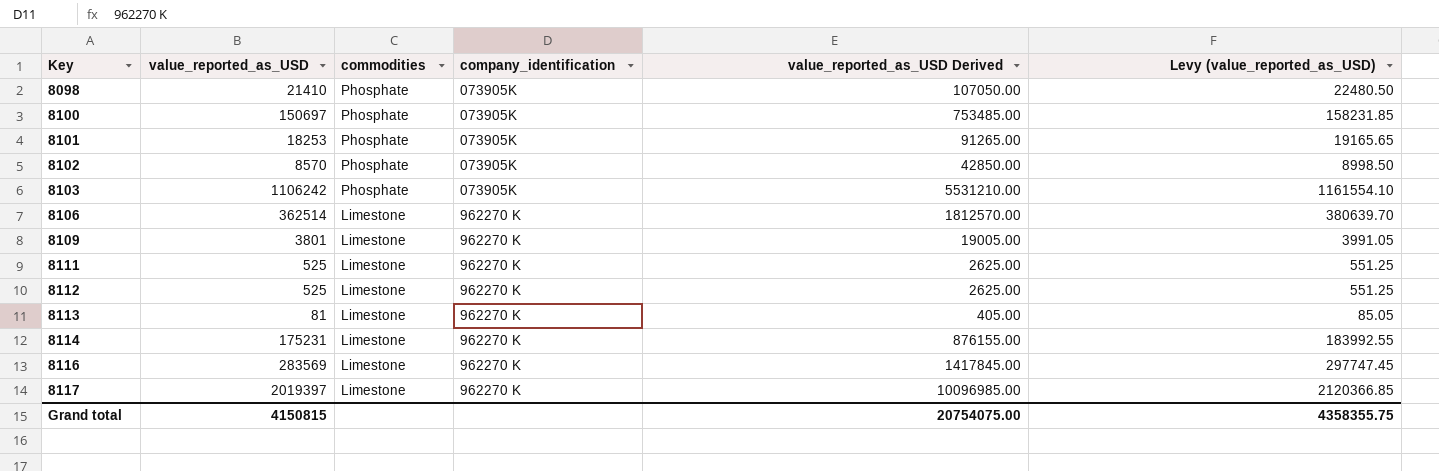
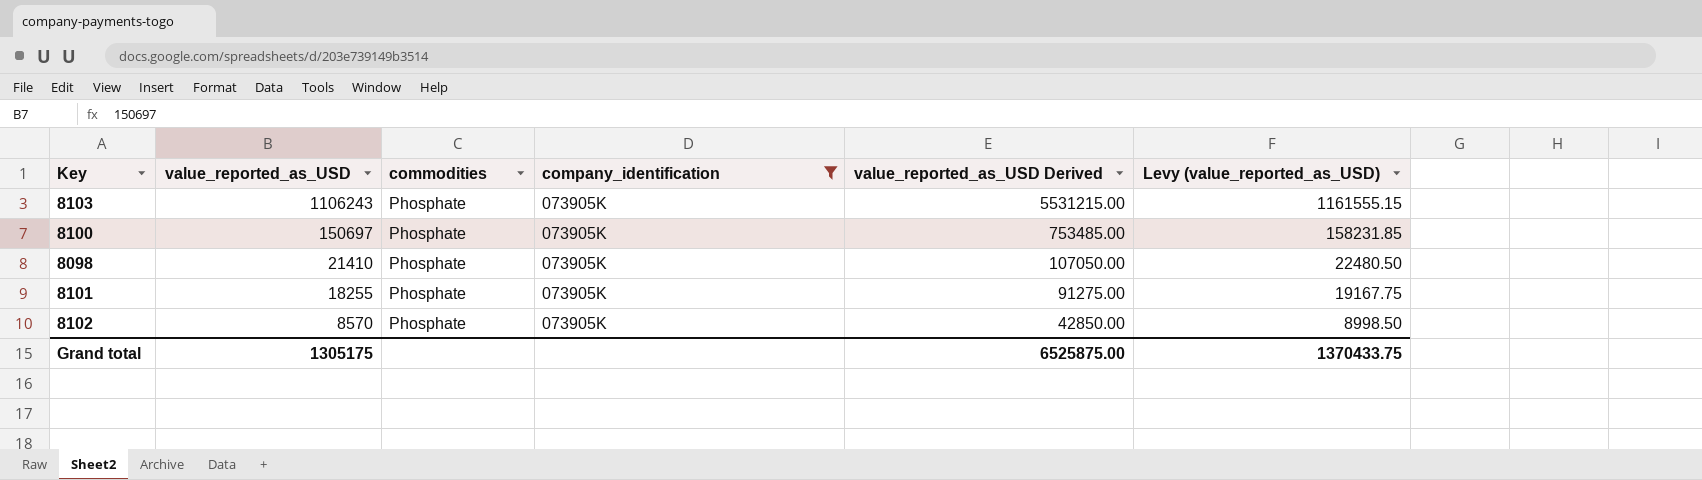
filter: none -> company_identification = 073905K
row order: Key ascending -> value_reported_as_USD descending
8103 | value_reported_as_USD: 1106242 -> 1106243
8103 | value_reported_as_USD Derived: 5531210.00 -> 5531215.00
8103 | Levy (value_reported_as_USD): 1161554.10 -> 1161555.15
8101 | value_reported_as_USD: 18253 -> 18255
8101 | value_reported_as_USD Derived: 91265.00 -> 91275.00
8101 | Levy (value_reported_as_USD): 19165.65 -> 19167.75
Grand total | value_reported_as_USD: 4150815 -> 1305175
Grand total | value_reported_as_USD Derived: 20754075.00 -> 6525875.00
Grand total | Levy (value_reported_as_USD): 4358355.75 -> 1370433.75

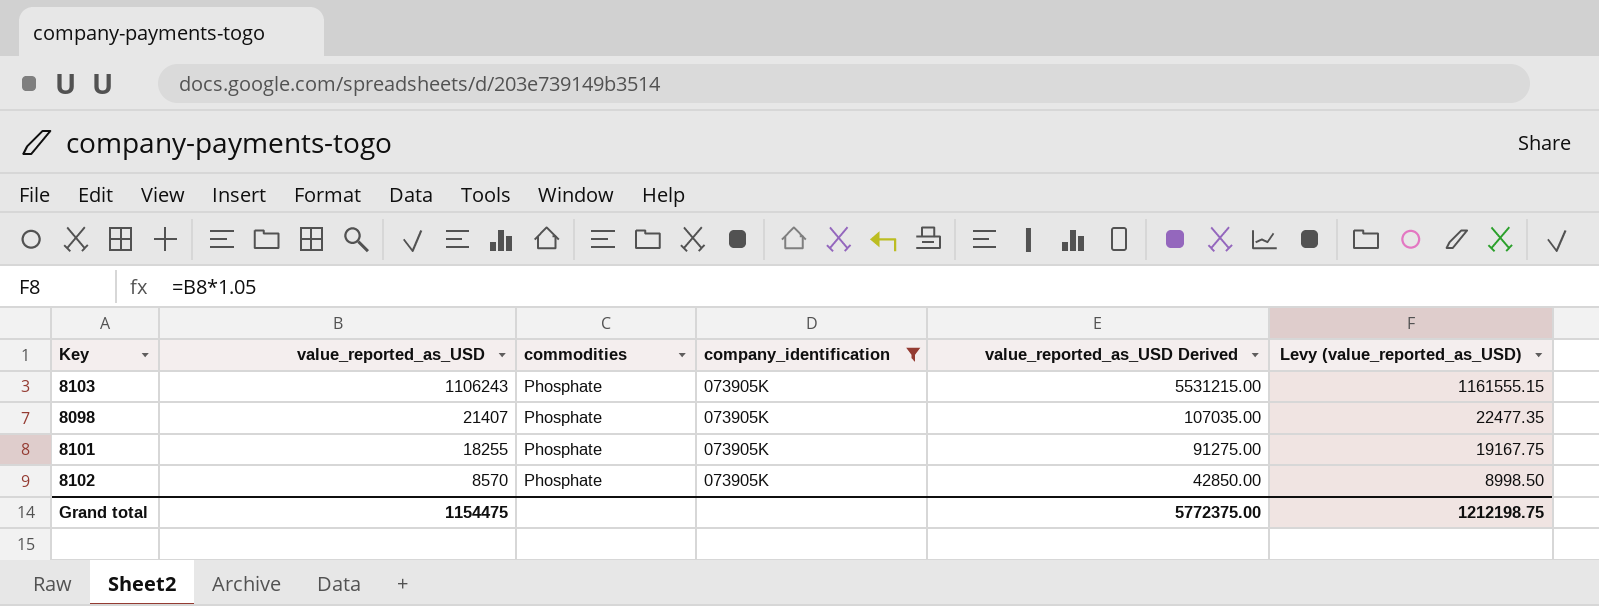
row 8100: 150697 | Phosphate | 073905K | 753485.00 | 158231.85 -> none
8098 | value_reported_as_USD: 21410 -> 21407
8098 | value_reported_as_USD Derived: 107050.00 -> 107035.00
8098 | Levy (value_reported_as_USD): 22480.50 -> 22477.35
Grand total | value_reported_as_USD: 1305175 -> 1154475
Grand total | value_reported_as_USD Derived: 6525875.00 -> 5772375.00
Grand total | Levy (value_reported_as_USD): 1370433.75 -> 1212198.75

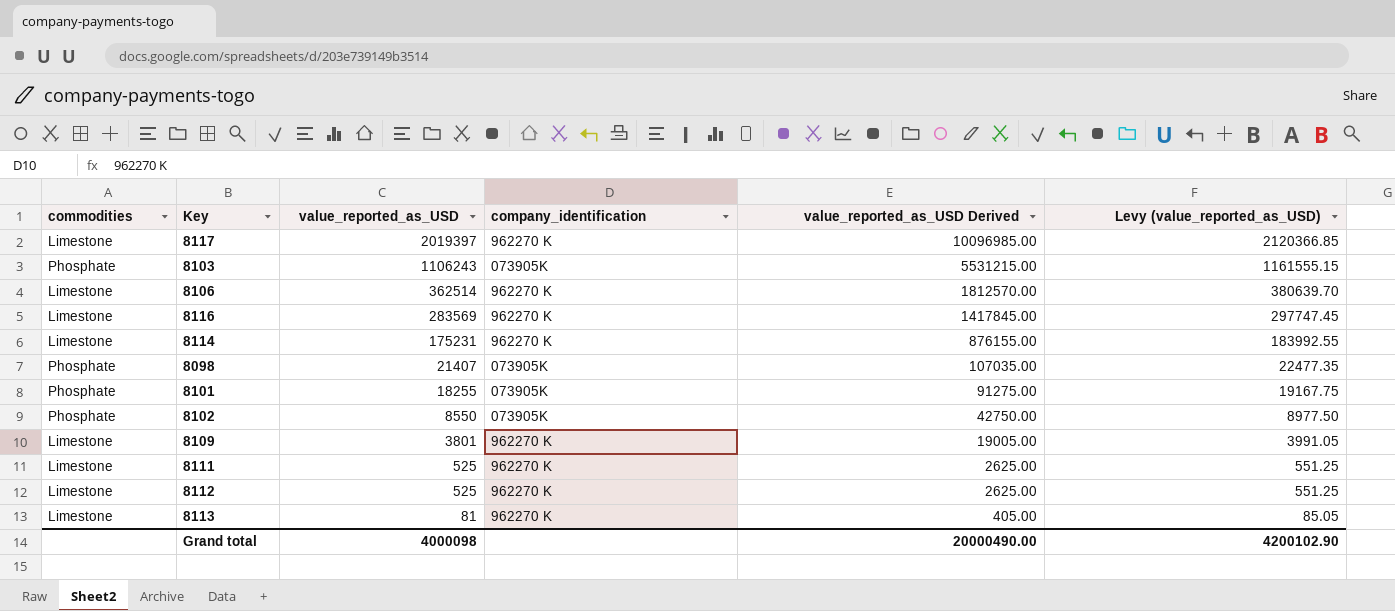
filter: company_identification = 073905K -> none
column commodities | position: 3 -> 1
8102 | value_reported_as_USD: 8570 -> 8550
8102 | value_reported_as_USD Derived: 42850.00 -> 42750.00
8102 | Levy (value_reported_as_USD): 8998.50 -> 8977.50
Grand total | value_reported_as_USD: 1154475 -> 4000098
Grand total | value_reported_as_USD Derived: 5772375.00 -> 20000490.00
Grand total | Levy (value_reported_as_USD): 1212198.75 -> 4200102.90

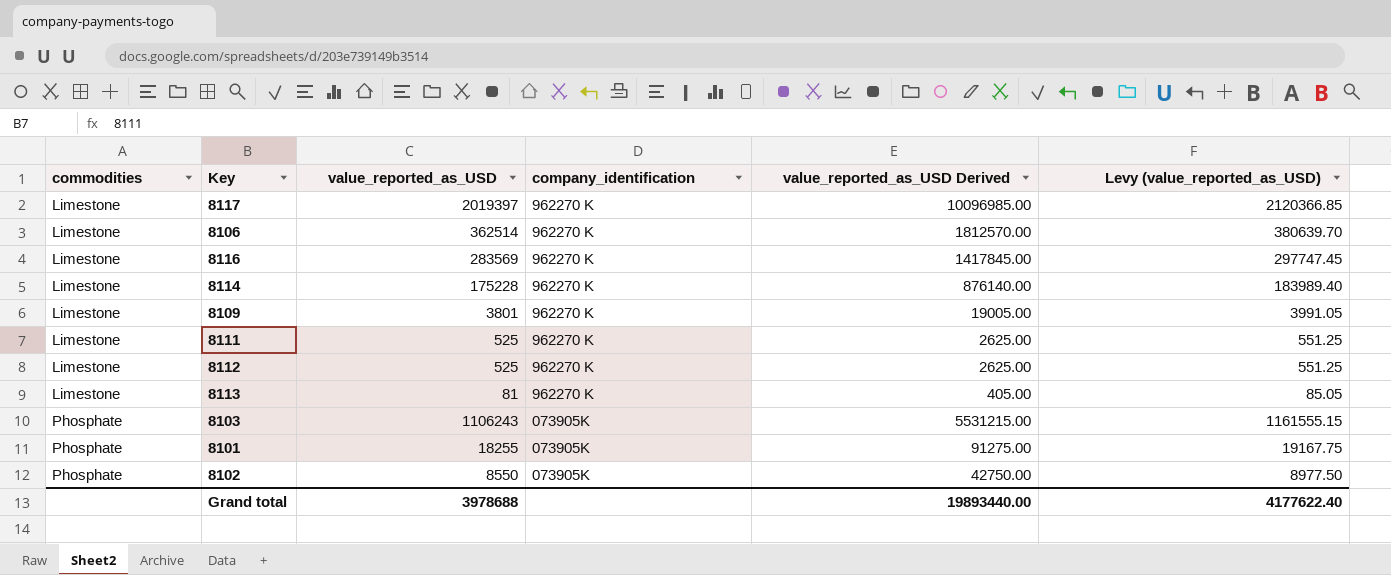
row order: value_reported_as_USD descending -> commodities ascending
row 8098: Phosphate | 21407 | 073905K | 107035.00 | 22477.35 -> none
8114 | value_reported_as_USD: 175231 -> 175228
8114 | value_reported_as_USD Derived: 876155.00 -> 876140.00
8114 | Levy (value_reported_as_USD): 183992.55 -> 183989.40
Grand total | value_reported_as_USD: 4000098 -> 3978688
Grand total | value_reported_as_USD Derived: 20000490.00 -> 19893440.00
Grand total | Levy (value_reported_as_USD): 4200102.90 -> 4177622.40

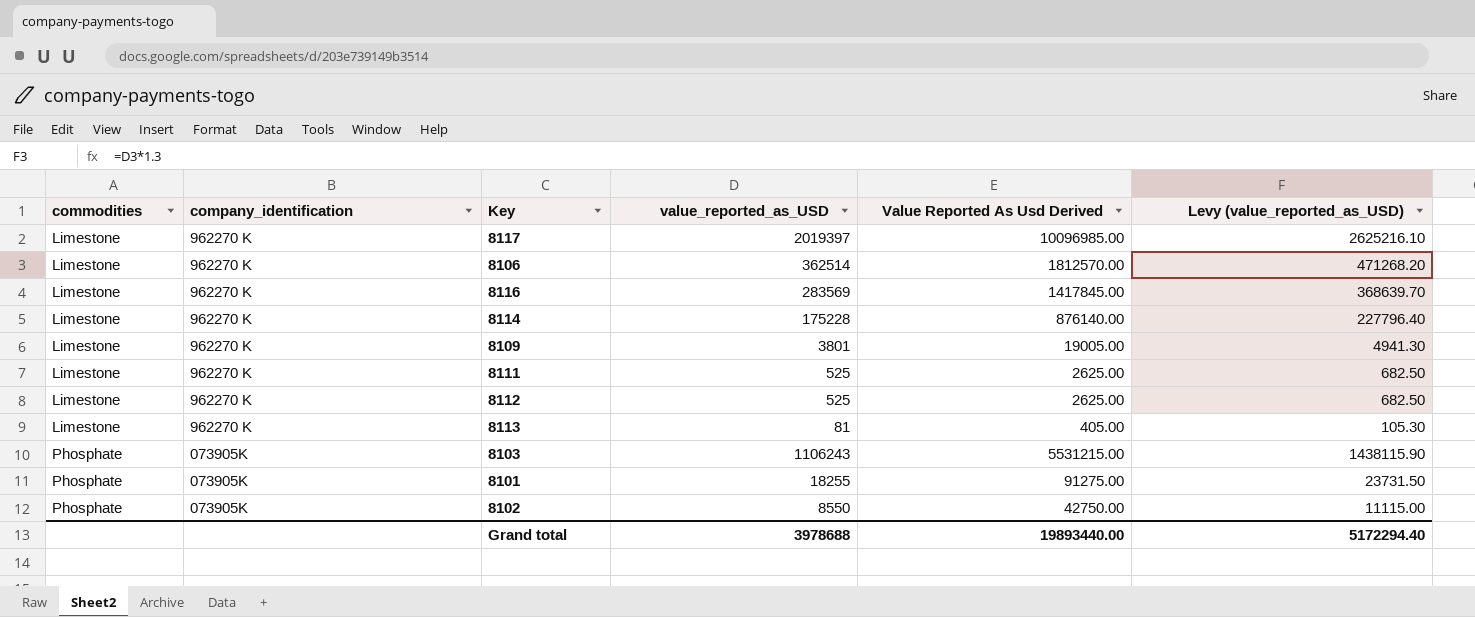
column company_identification | position: 4 -> 2
column name: value_reported_as_USD Derived -> Value Reported As Usd Derived
column Levy (value_reported_as_USD) | formula: [value_reported_as_USD] * 1.05 -> [value_reported_as_USD] * 1.3
Grand total | Levy (value_reported_as_USD): 4177622.40 -> 5172294.40

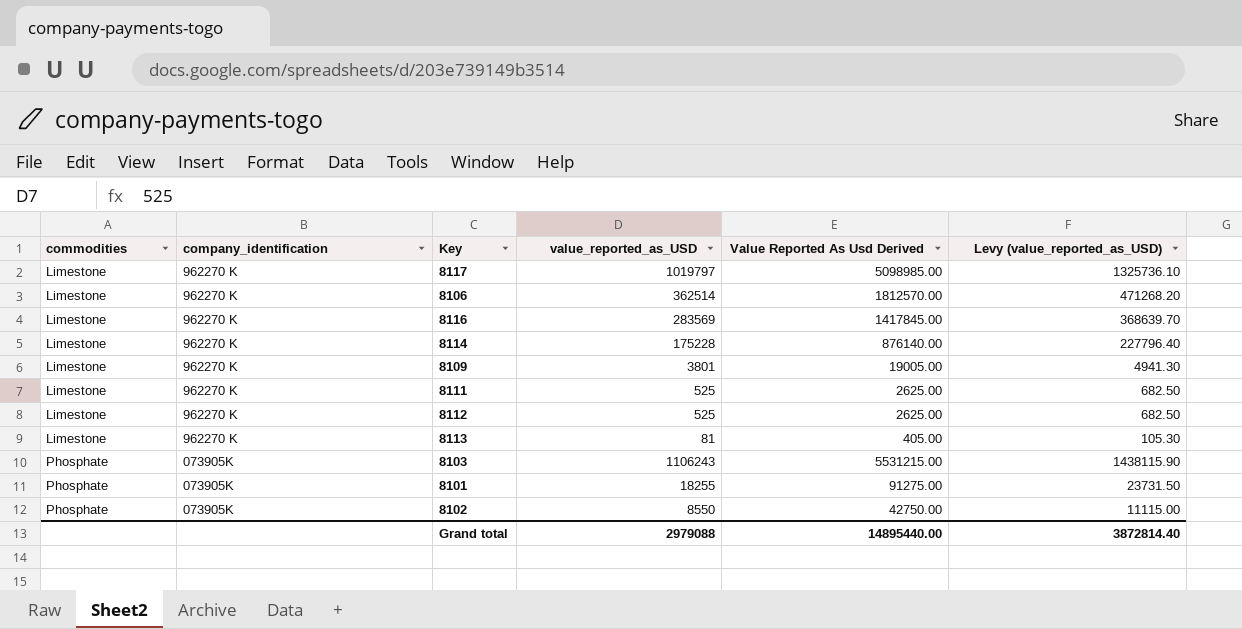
8117 | value_reported_as_USD: 2019397 -> 1019797
8117 | Value Reported As Usd Derived: 10096985.00 -> 5098985.00
8117 | Levy (value_reported_as_USD): 2625216.10 -> 1325736.10
Grand total | value_reported_as_USD: 3978688 -> 2979088
Grand total | Value Reported As Usd Derived: 19893440.00 -> 14895440.00
Grand total | Levy (value_reported_as_USD): 5172294.40 -> 3872814.40

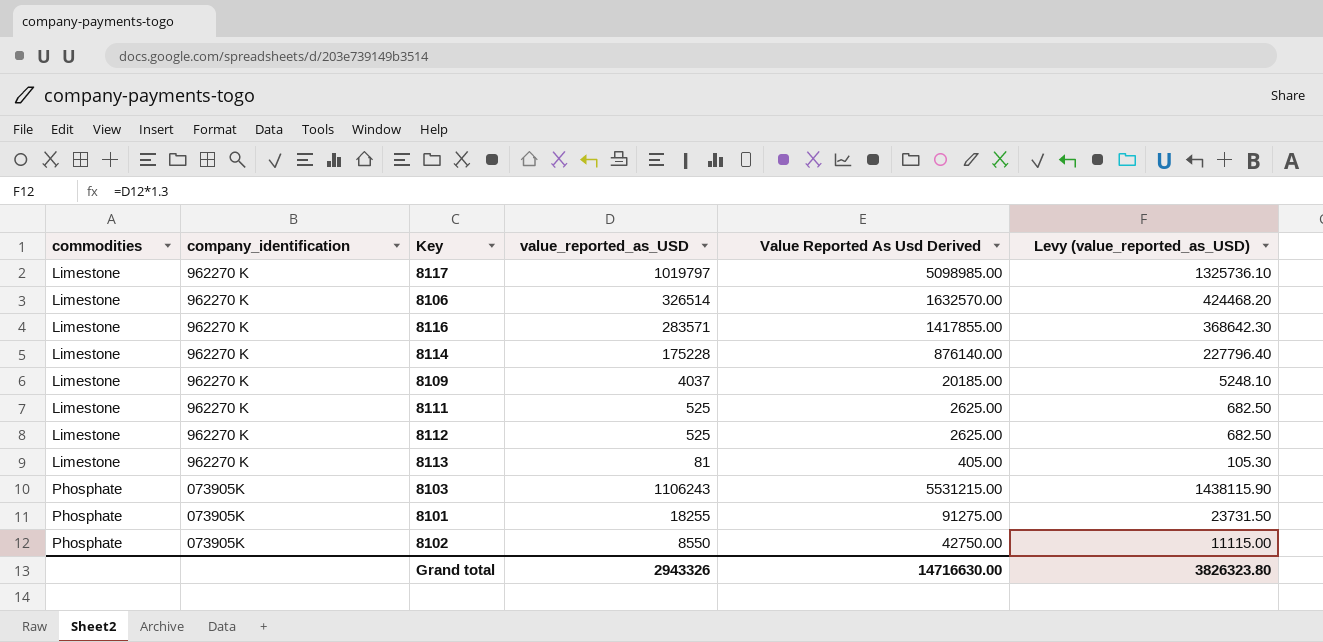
8106 | value_reported_as_USD: 362514 -> 326514
8106 | Value Reported As Usd Derived: 1812570.00 -> 1632570.00
8106 | Levy (value_reported_as_USD): 471268.20 -> 424468.20
8116 | value_reported_as_USD: 283569 -> 283571
8116 | Value Reported As Usd Derived: 1417845.00 -> 1417855.00
8116 | Levy (value_reported_as_USD): 368639.70 -> 368642.30
8109 | value_reported_as_USD: 3801 -> 4037
8109 | Value Reported As Usd Derived: 19005.00 -> 20185.00
8109 | Levy (value_reported_as_USD): 4941.30 -> 5248.10
Grand total | value_reported_as_USD: 2979088 -> 2943326
Grand total | Value Reported As Usd Derived: 14895440.00 -> 14716630.00
Grand total | Levy (value_reported_as_USD): 3872814.40 -> 3826323.80

